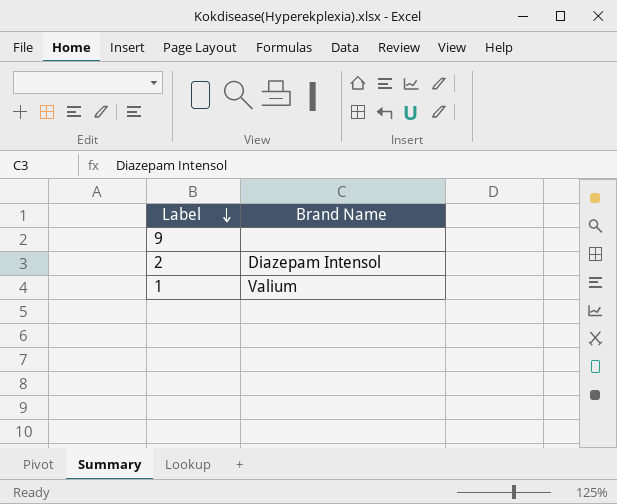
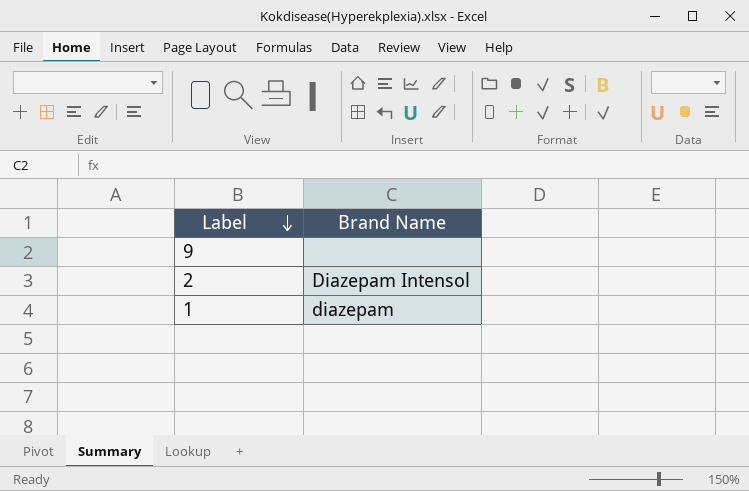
1 | Brand Name: Valium -> diazepam

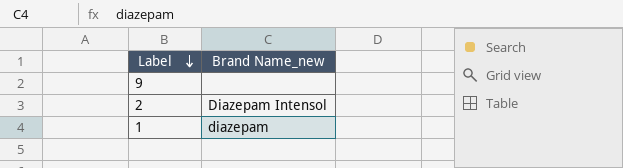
column name: Brand Name -> Brand Name_new

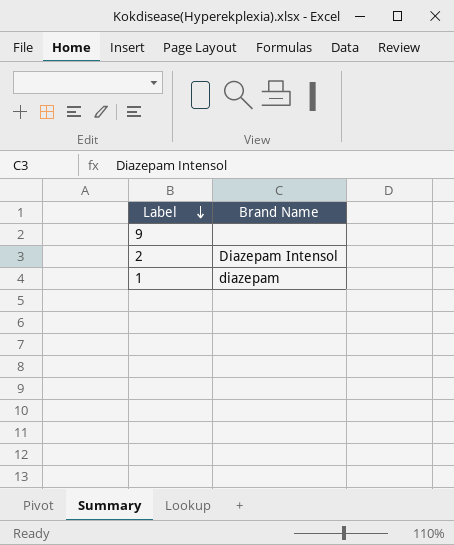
column name: Brand Name_new -> Brand Name

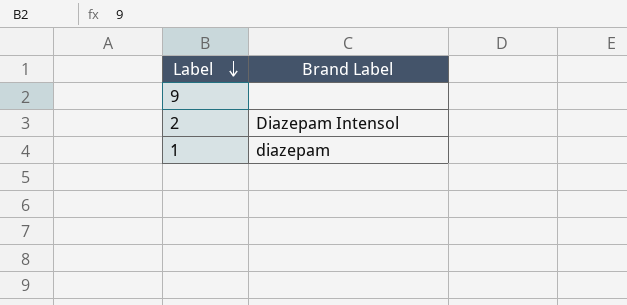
column name: Brand Name -> Brand Label

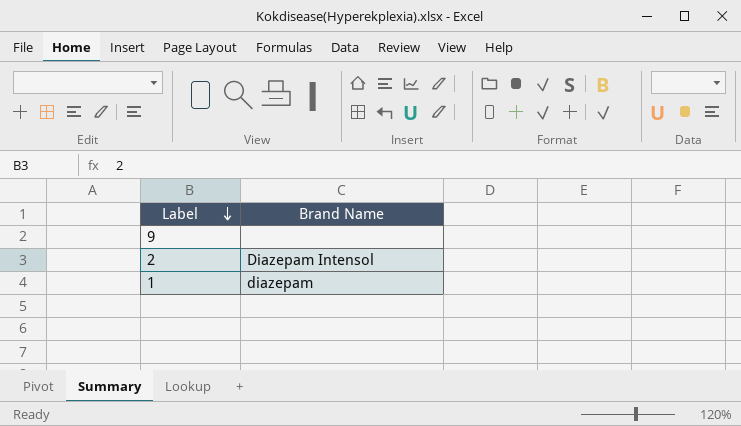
column name: Brand Label -> Brand Name

